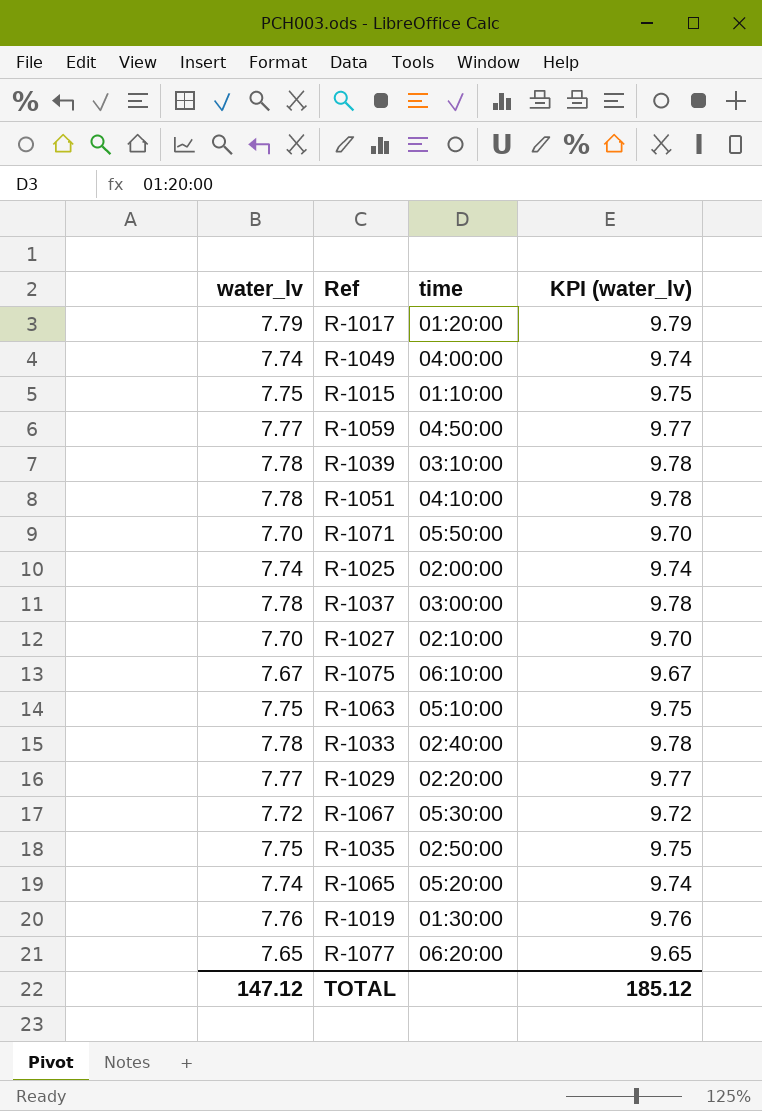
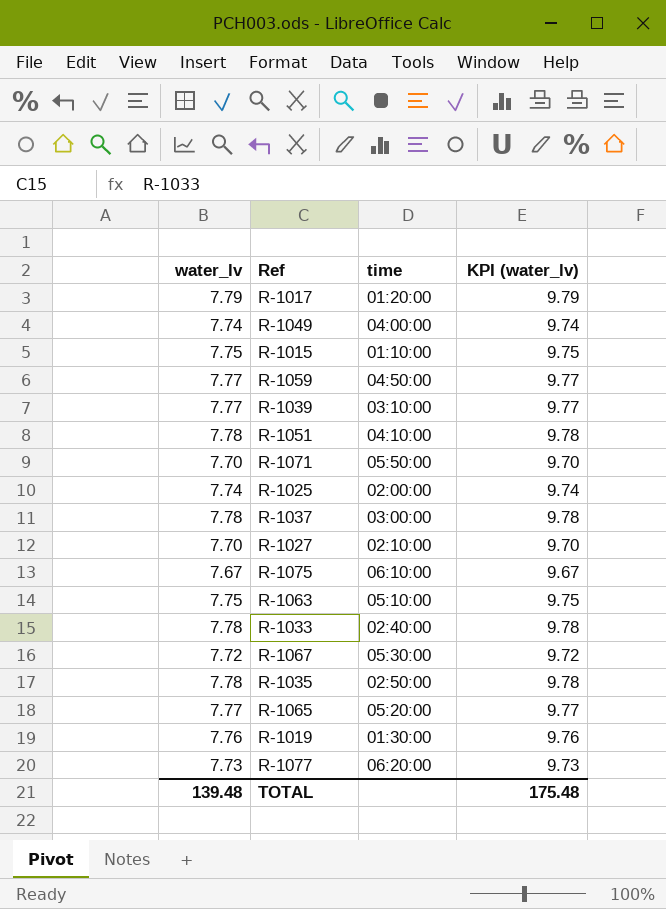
row R-1029: 7.77 | 02:20:00 | 9.77 -> none
R-1039 | water_lv: 7.78 -> 7.77
R-1039 | KPI (water_lv): 9.78 -> 9.77
R-1035 | water_lv: 7.75 -> 7.78
R-1035 | KPI (water_lv): 9.75 -> 9.78
R-1065 | water_lv: 7.74 -> 7.77
R-1065 | KPI (water_lv): 9.74 -> 9.77
R-1077 | water_lv: 7.65 -> 7.73
R-1077 | KPI (water_lv): 9.65 -> 9.73
TOTAL | water_lv: 147.12 -> 139.48
TOTAL | KPI (water_lv): 185.12 -> 175.48

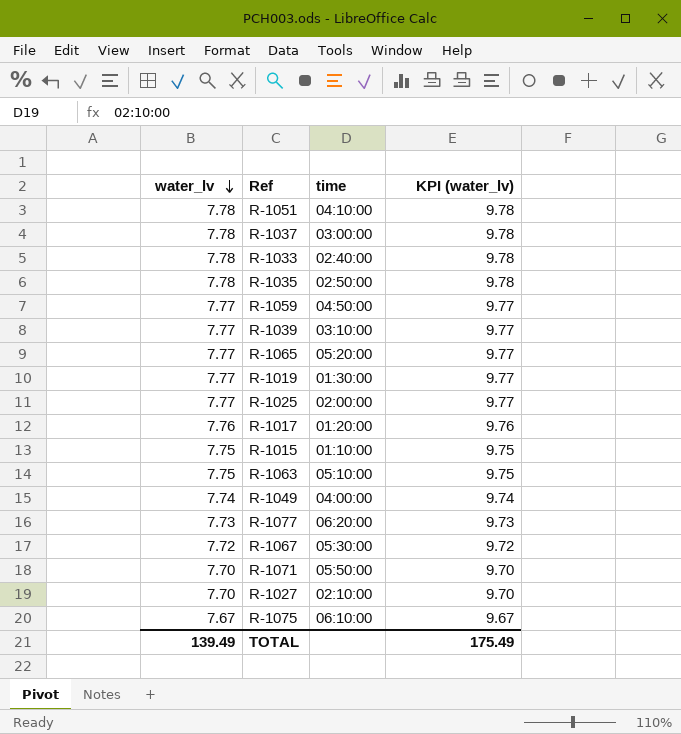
row order: none -> water_lv descending
R-1019 | water_lv: 7.76 -> 7.77
R-1019 | KPI (water_lv): 9.76 -> 9.77
R-1025 | water_lv: 7.74 -> 7.77
R-1025 | KPI (water_lv): 9.74 -> 9.77
R-1017 | water_lv: 7.79 -> 7.76
R-1017 | KPI (water_lv): 9.79 -> 9.76
TOTAL | water_lv: 139.48 -> 139.49
TOTAL | KPI (water_lv): 175.48 -> 175.49

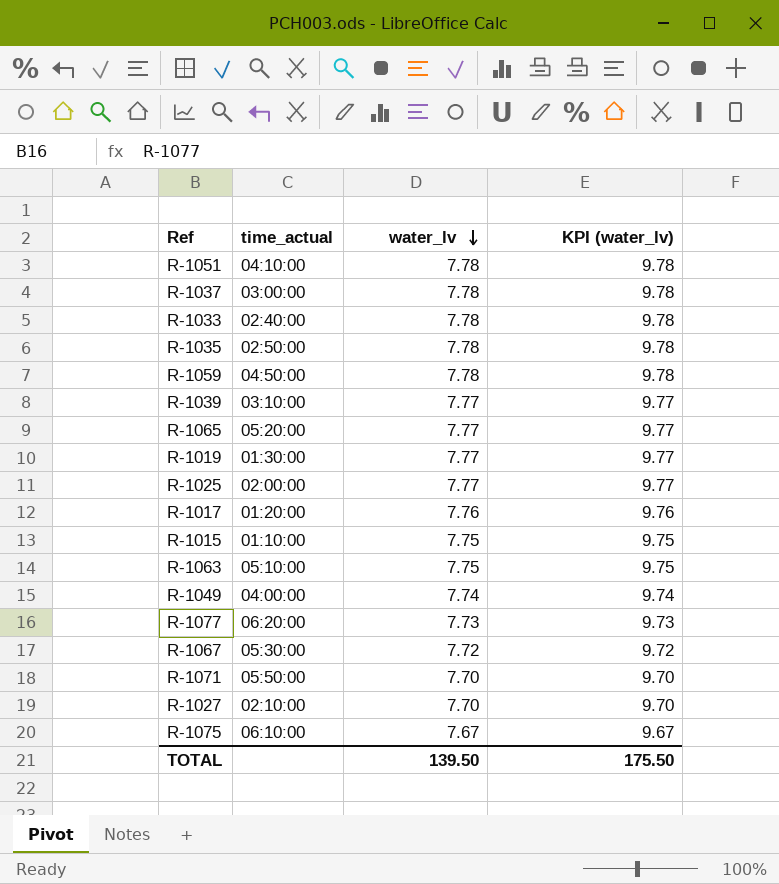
column name: time -> time_actual
column water_lv | position: 1 -> 3
R-1059 | water_lv: 7.77 -> 7.78
R-1059 | KPI (water_lv): 9.77 -> 9.78
TOTAL | water_lv: 139.49 -> 139.50
TOTAL | KPI (water_lv): 175.49 -> 175.50

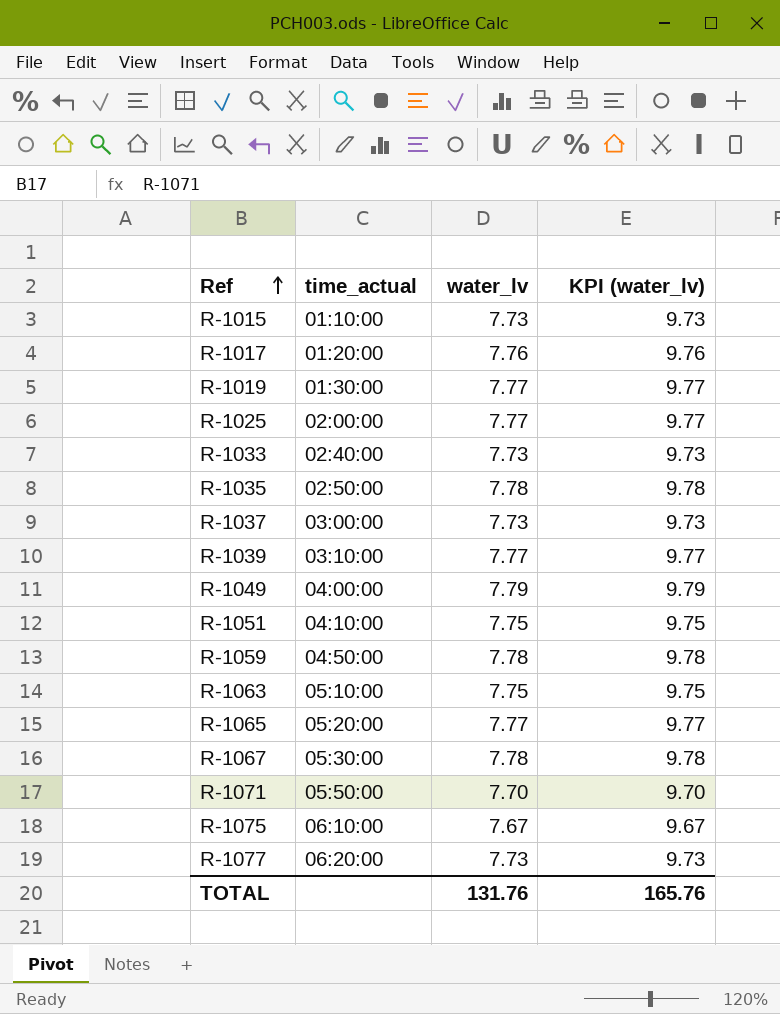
row order: water_lv descending -> Ref ascending
row R-1027: 02:10:00 | 7.70 | 9.70 -> none
R-1015 | water_lv: 7.75 -> 7.73
R-1015 | KPI (water_lv): 9.75 -> 9.73
R-1033 | water_lv: 7.78 -> 7.73
R-1033 | KPI (water_lv): 9.78 -> 9.73
R-1037 | water_lv: 7.78 -> 7.73
R-1037 | KPI (water_lv): 9.78 -> 9.73
R-1049 | water_lv: 7.74 -> 7.79
R-1049 | KPI (water_lv): 9.74 -> 9.79
R-1051 | water_lv: 7.78 -> 7.75
R-1051 | KPI (water_lv): 9.78 -> 9.75
R-1067 | water_lv: 7.72 -> 7.78
R-1067 | KPI (water_lv): 9.72 -> 9.78
TOTAL | water_lv: 139.50 -> 131.76
TOTAL | KPI (water_lv): 175.50 -> 165.76

